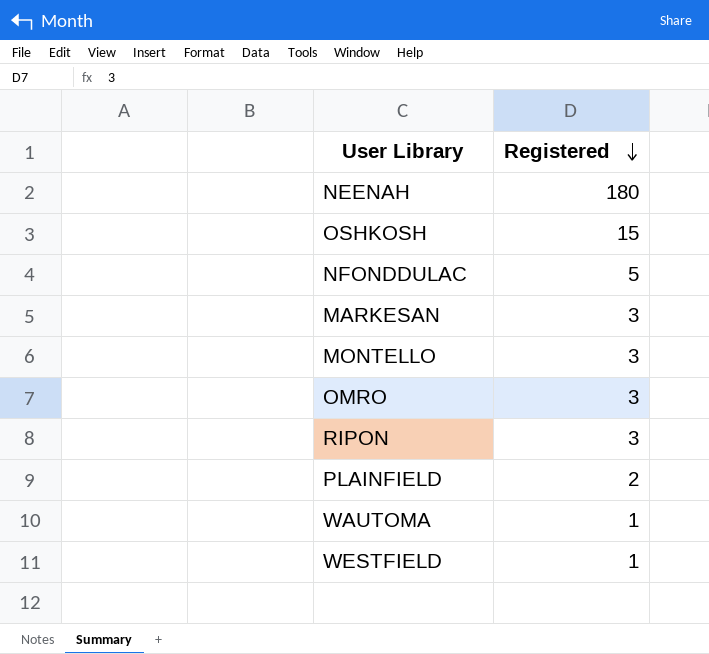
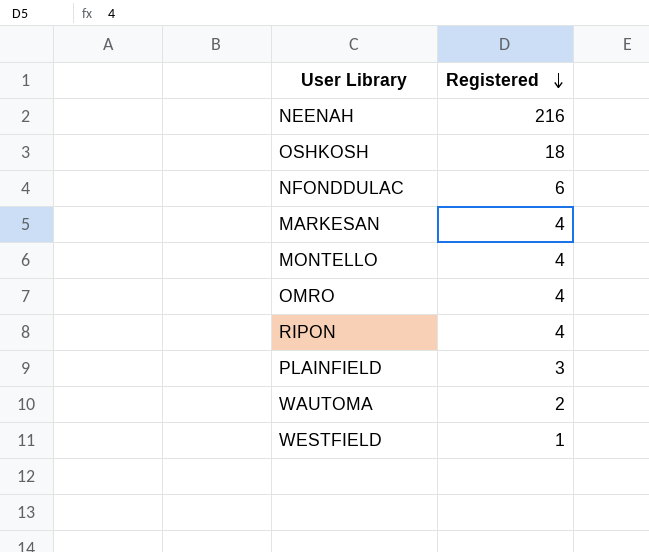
NEENAH | Registered: 180 -> 216
OSHKOSH | Registered: 15 -> 18
NFONDDULAC | Registered: 5 -> 6
MARKESAN | Registered: 3 -> 4
MONTELLO | Registered: 3 -> 4
OMRO | Registered: 3 -> 4
RIPON | Registered: 3 -> 4
PLAINFIELD | Registered: 2 -> 3
WAUTOMA | Registered: 1 -> 2

